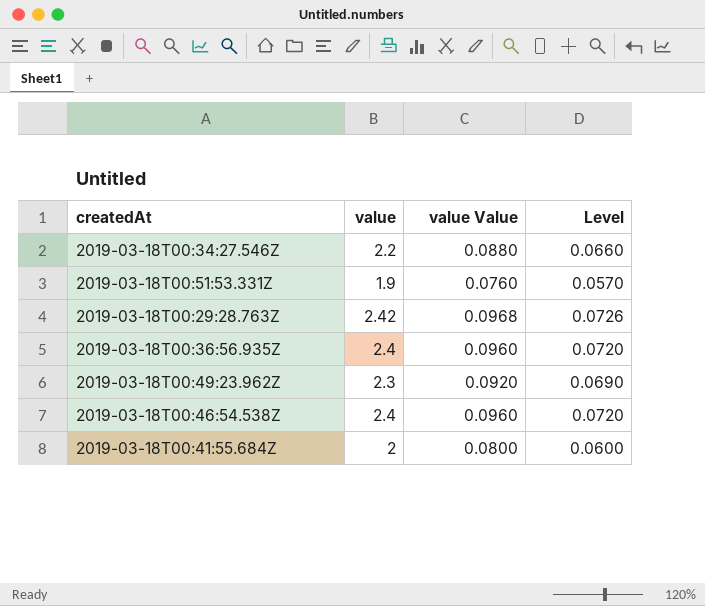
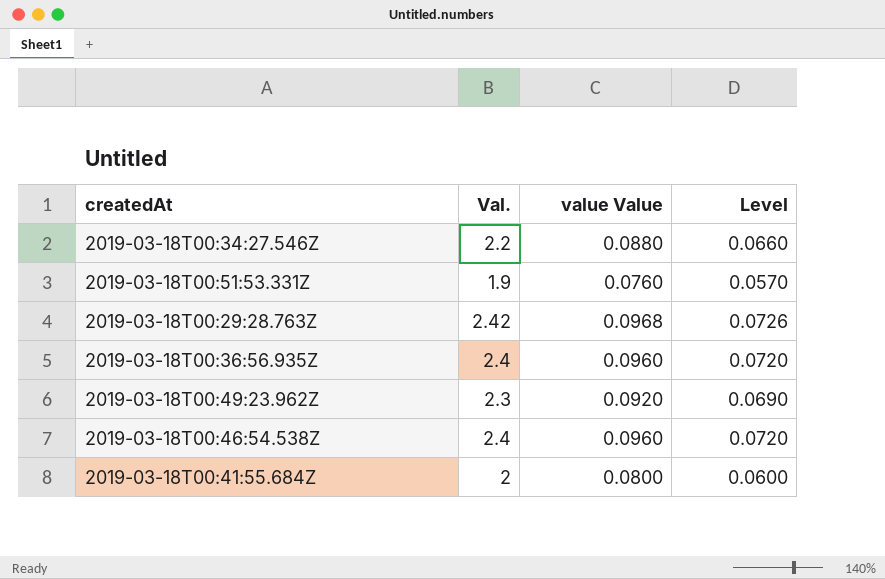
column name: value -> Val.

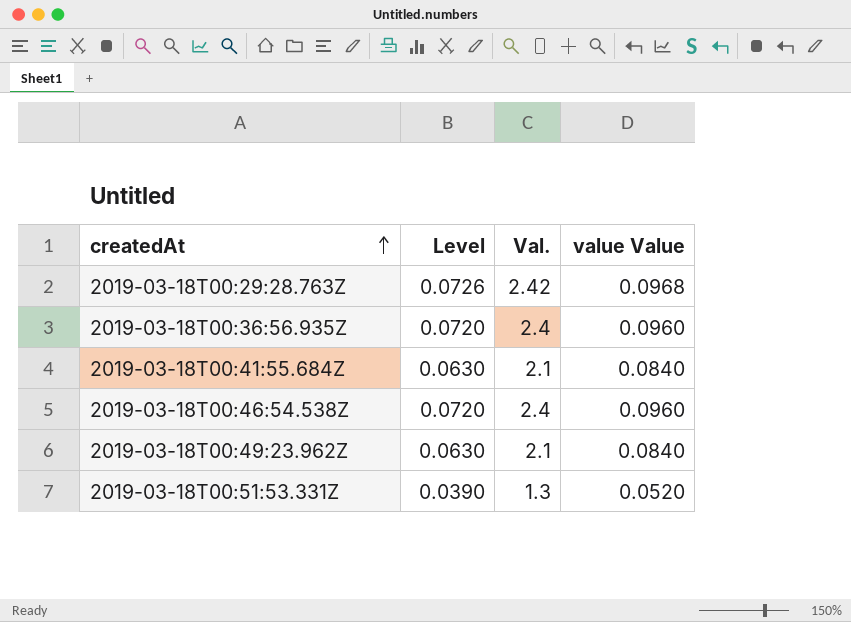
row order: none -> createdAt ascending
column Level | position: 4 -> 2
row 2019-03-18T00:34:27.546Z: 2.2 | 0.0880 | 0.0660 -> none
2019-03-18T00:41:55.684Z | Level: 0.0600 -> 0.0630
2019-03-18T00:41:55.684Z | Val.: 2 -> 2.1
2019-03-18T00:41:55.684Z | value Value: 0.0800 -> 0.0840
2019-03-18T00:49:23.962Z | Level: 0.0690 -> 0.0630
2019-03-18T00:49:23.962Z | Val.: 2.3 -> 2.1
2019-03-18T00:49:23.962Z | value Value: 0.0920 -> 0.0840
2019-03-18T00:51:53.331Z | Level: 0.0570 -> 0.0390
2019-03-18T00:51:53.331Z | Val.: 1.9 -> 1.3
2019-03-18T00:51:53.331Z | value Value: 0.0760 -> 0.0520

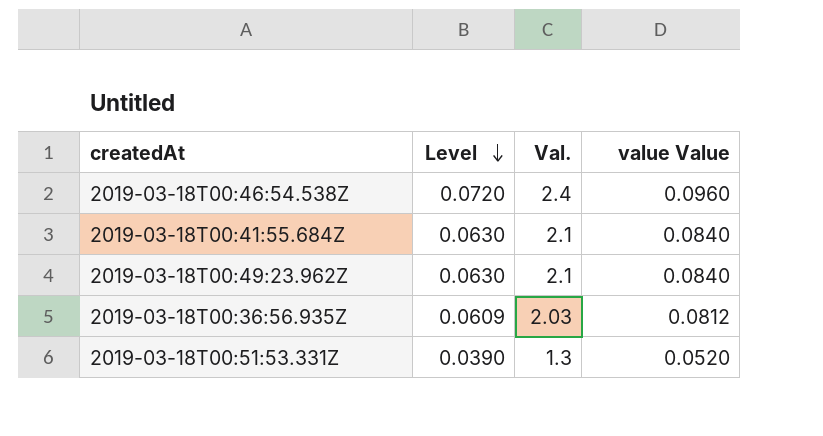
row order: createdAt ascending -> Level descending
row 2019-03-18T00:29:28.763Z: 0.0726 | 2.42 | 0.0968 -> none
2019-03-18T00:36:56.935Z | Level: 0.0720 -> 0.0609
2019-03-18T00:36:56.935Z | Val.: 2.4 -> 2.03
2019-03-18T00:36:56.935Z | value Value: 0.0960 -> 0.0812

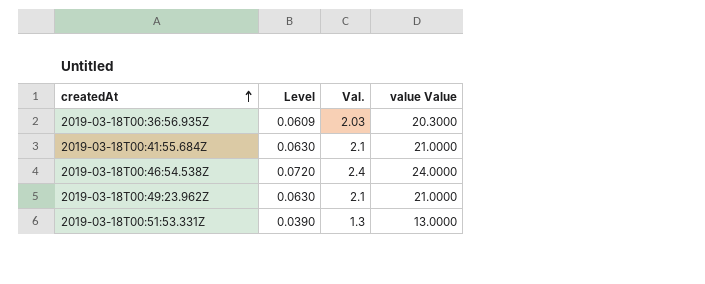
row order: Level descending -> createdAt ascending
column value Value | formula: [Val.] * 0.04 -> [Val.] * 10

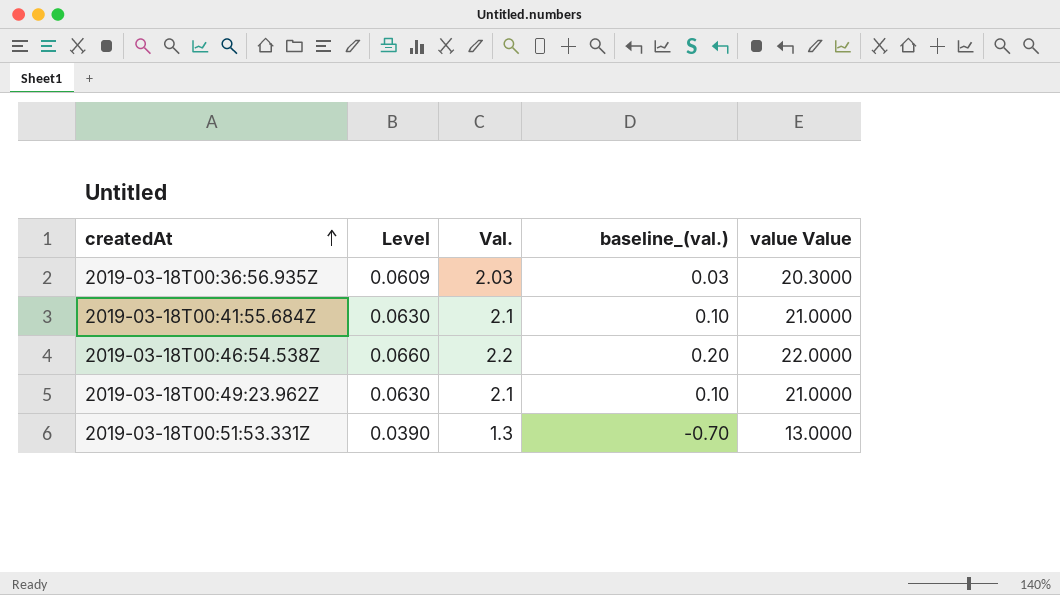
column baseline_(val.) | formula: none -> [Val.] - 2
2019-03-18T00:46:54.538Z | Level: 0.0720 -> 0.0660
2019-03-18T00:46:54.538Z | Val.: 2.4 -> 2.2
2019-03-18T00:46:54.538Z | value Value: 24.0000 -> 22.0000

